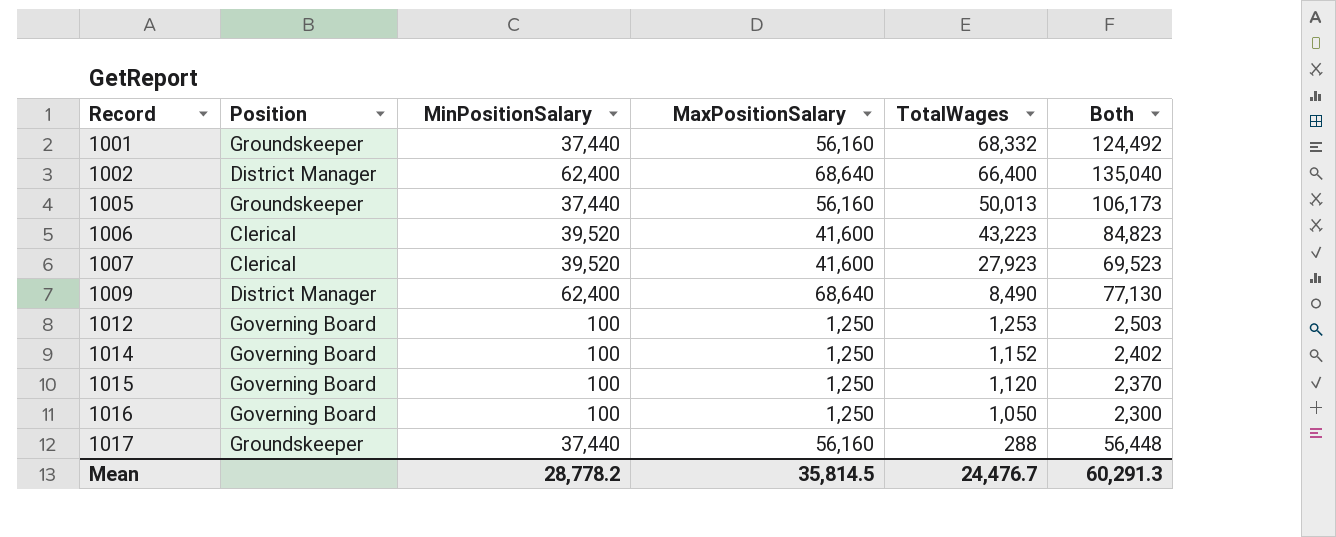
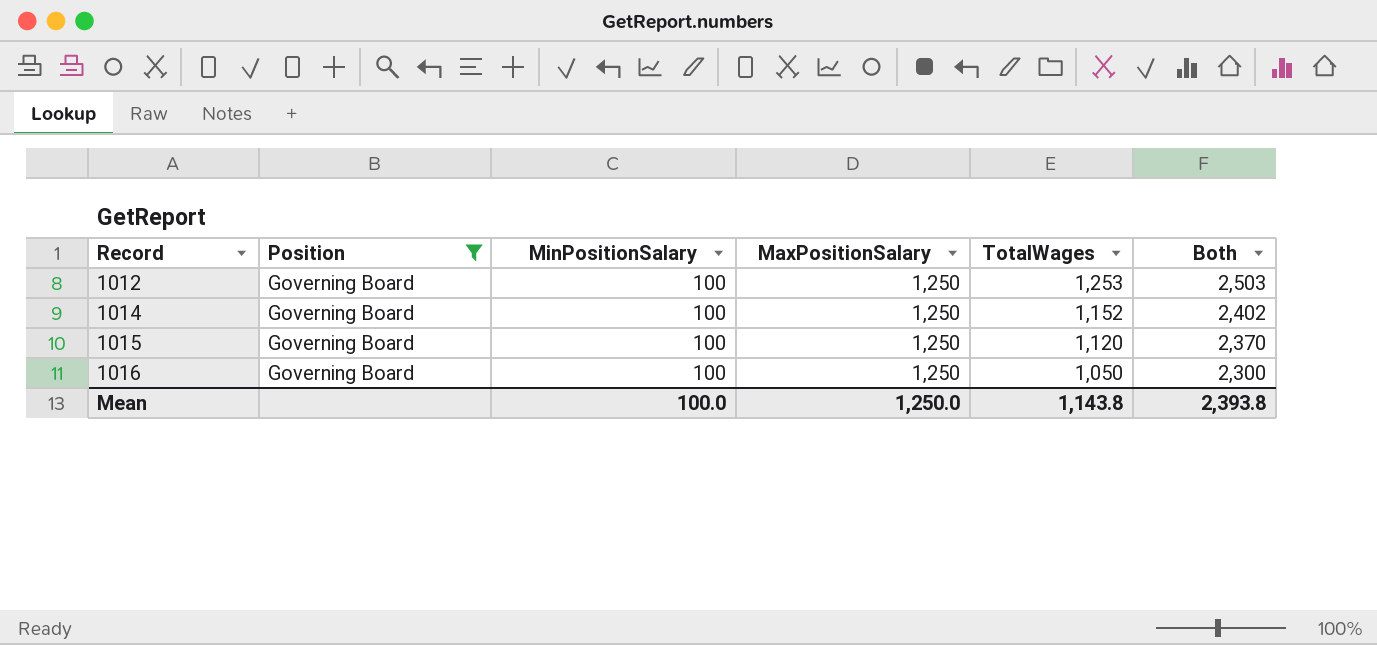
filter: none -> Position = Governing Board
Mean | MinPositionSalary: 28,778.2 -> 100.0
Mean | MaxPositionSalary: 35,814.5 -> 1,250.0
Mean | TotalWages: 24,476.7 -> 1,143.8
Mean | Both: 60,291.3 -> 2,393.8

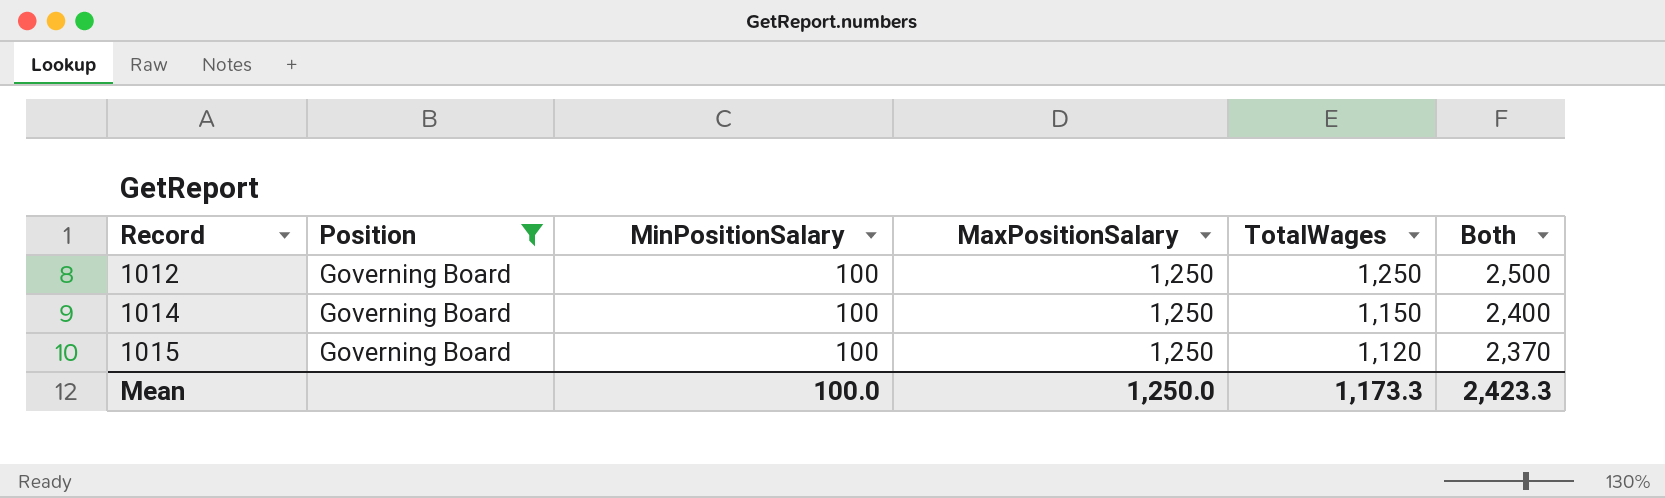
row 1016: Governing Board | 100 | 1,250 | 1,050 | 2,300 -> none
1012 | TotalWages: 1,253 -> 1,250
1012 | Both: 2,503 -> 2,500
1014 | TotalWages: 1,152 -> 1,150
1014 | Both: 2,402 -> 2,400
Mean | TotalWages: 1,143.8 -> 1,173.3
Mean | Both: 2,393.8 -> 2,423.3

